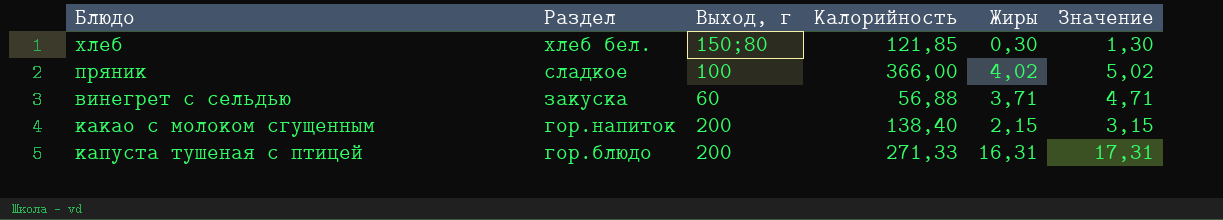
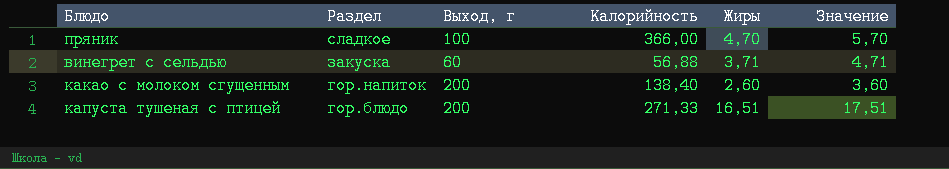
row хлеб: хлеб бел. | 150;80 | 121,85 | 0,30 | 1,30 -> none
пряник | Жиры: 4,02 -> 4,70
пряник | Значение: 5,02 -> 5,70
какао с молоком сгущенным | Жиры: 2,15 -> 2,60
какао с молоком сгущенным | Значение: 3,15 -> 3,60
капуста тушеная с птицей | Жиры: 16,31 -> 16,51
капуста тушеная с птицей | Значение: 17,31 -> 17,51

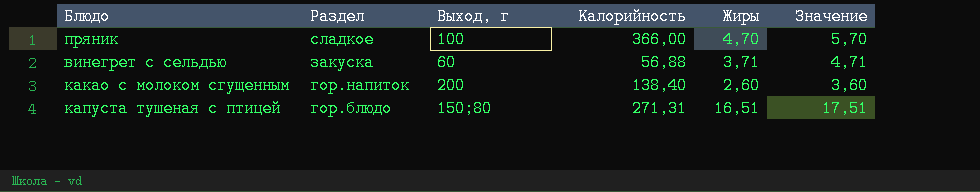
капуста тушеная с птицей | Выход, г: 200 -> 150;80
капуста тушеная с птицей | Калорийность: 271,33 -> 271,31

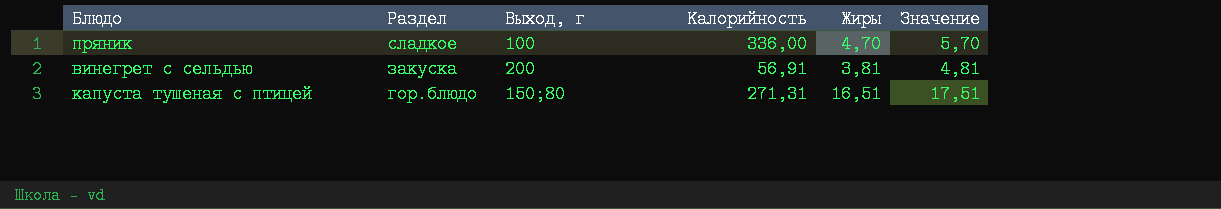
row какао с молоком сгущенным: гор.напиток | 200 | 138,40 | 2,60 | 3,60 -> none
пряник | Калорийность: 366,00 -> 336,00
винегрет с сельдью | Выход, г: 60 -> 200
винегрет с сельдью | Калорийность: 56,88 -> 56,91
винегрет с сельдью | Жиры: 3,71 -> 3,81
винегрет с сельдью | Значение: 4,71 -> 4,81

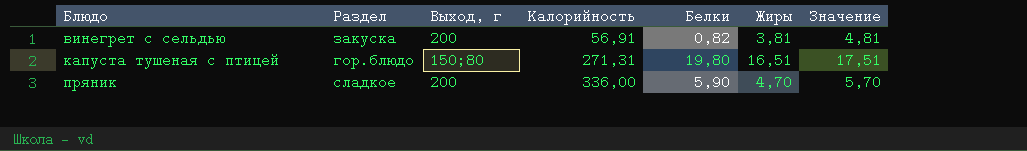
row order: Раздел descending -> Блюдо ascending
column Белки | position: none -> 5
пряник | Выход, г: 100 -> 200

